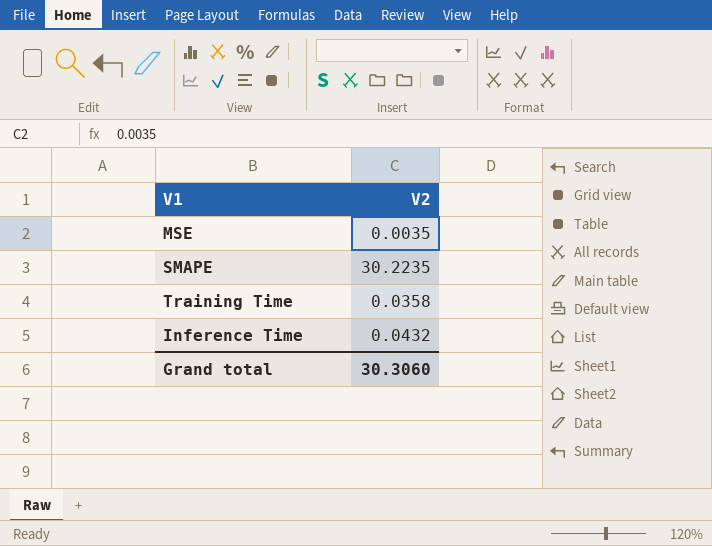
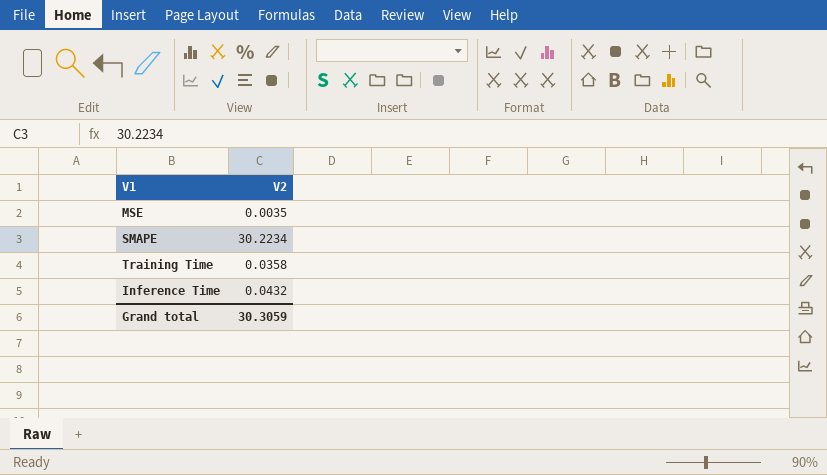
SMAPE | V2: 30.2235 -> 30.2234
Grand total | V2: 30.3060 -> 30.3059

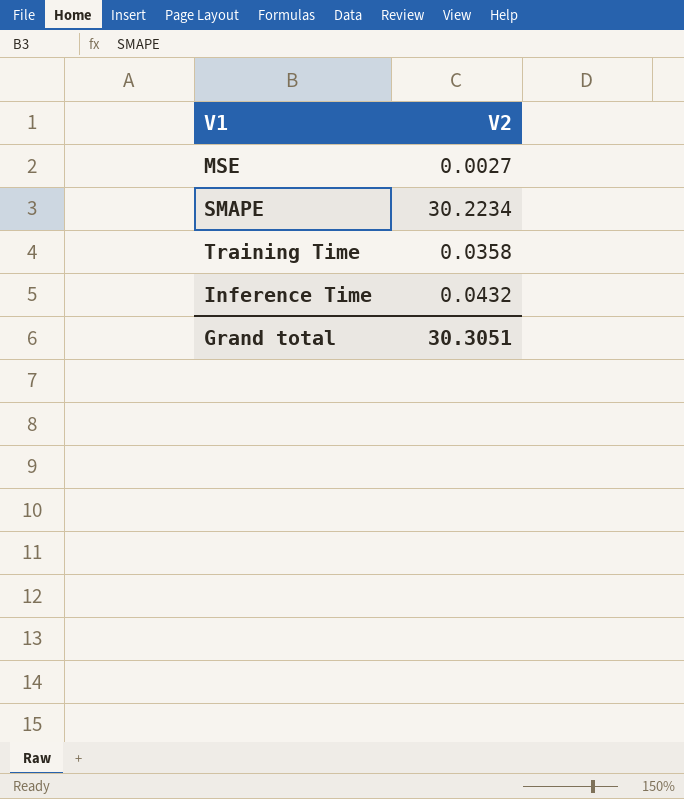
MSE | V2: 0.0035 -> 0.0027
Grand total | V2: 30.3059 -> 30.3051

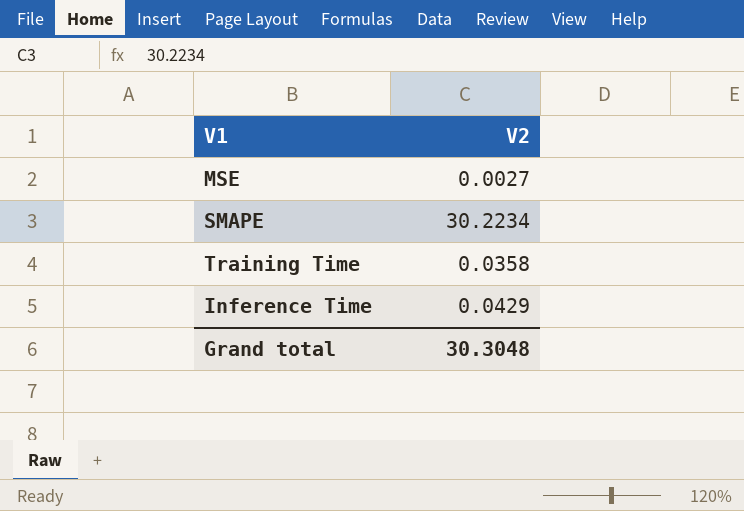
Inference Time | V2: 0.0432 -> 0.0429
Grand total | V2: 30.3051 -> 30.3048

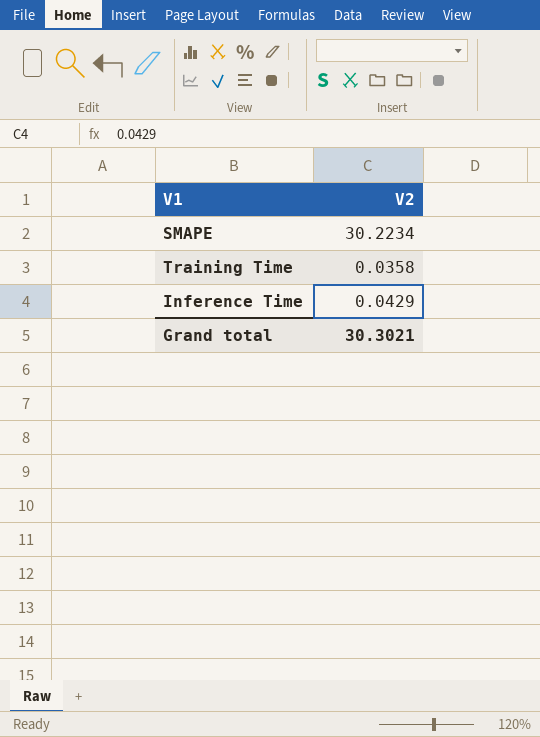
row MSE: 0.0027 -> none
Grand total | V2: 30.3048 -> 30.3021

